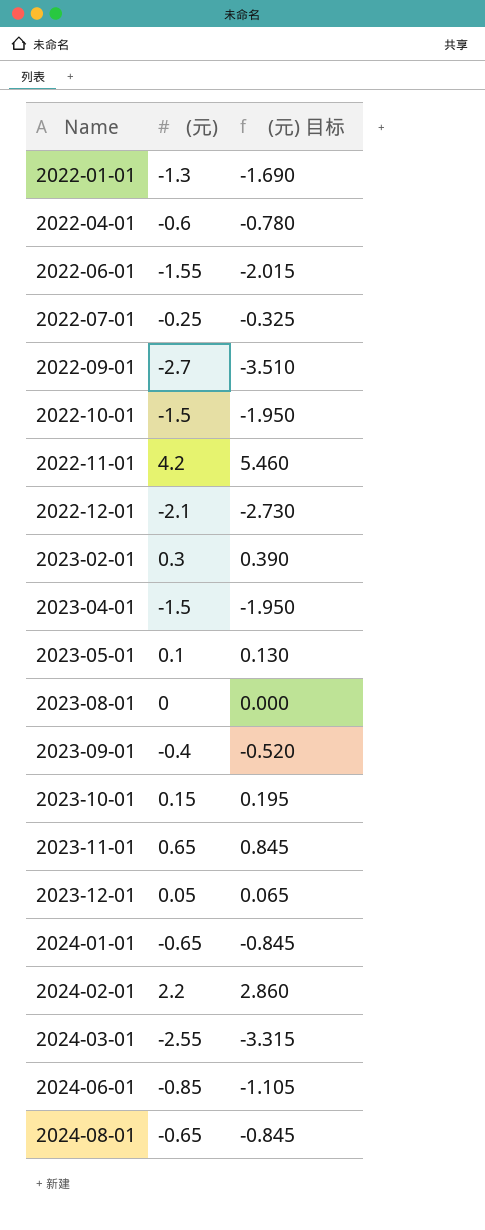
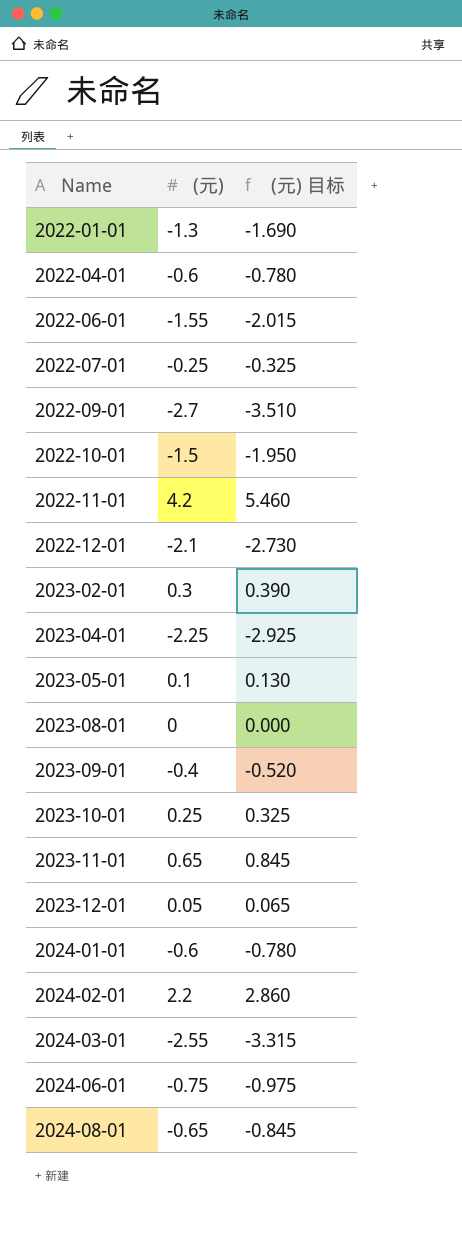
2023-04-01 | (元): -1.5 -> -2.25
2023-04-01 | (元) 目标: -1.950 -> -2.925
2023-10-01 | (元): 0.15 -> 0.25
2023-10-01 | (元) 目标: 0.195 -> 0.325
2024-01-01 | (元): -0.65 -> -0.6
2024-01-01 | (元) 目标: -0.845 -> -0.780
2024-06-01 | (元): -0.85 -> -0.75
2024-06-01 | (元) 目标: -1.105 -> -0.975

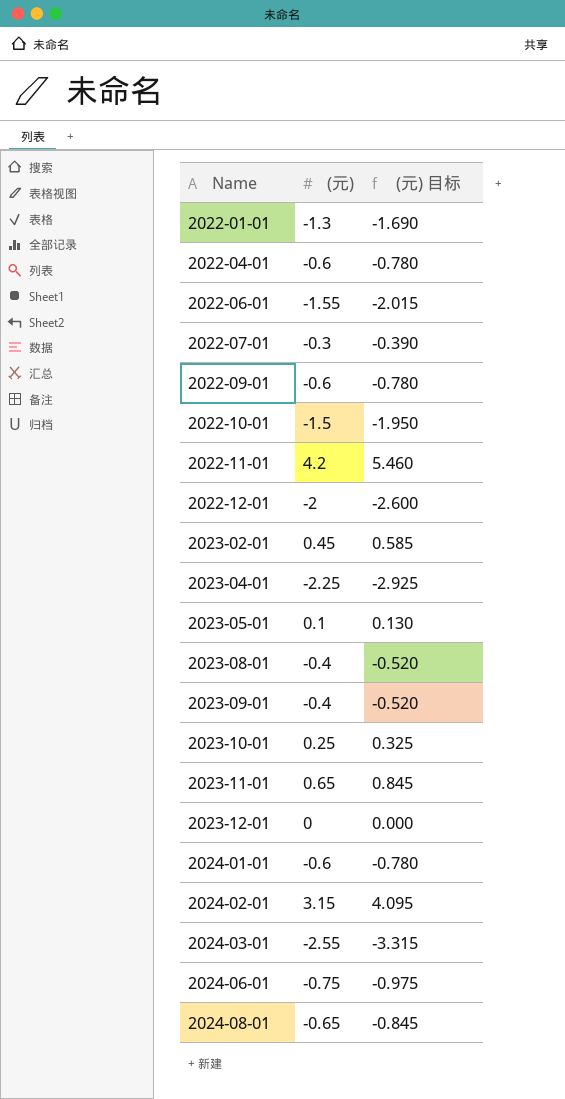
2022-07-01 | (元): -0.25 -> -0.3
2022-07-01 | (元) 目标: -0.325 -> -0.390
2022-09-01 | (元): -2.7 -> -0.6
2022-09-01 | (元) 目标: -3.510 -> -0.780
2022-12-01 | (元): -2.1 -> -2
2022-12-01 | (元) 目标: -2.730 -> -2.600
2023-02-01 | (元): 0.3 -> 0.45
2023-02-01 | (元) 目标: 0.390 -> 0.585
2023-08-01 | (元): 0 -> -0.4
2023-08-01 | (元) 目标: 0.000 -> -0.520
2023-12-01 | (元): 0.05 -> 0
2023-12-01 | (元) 目标: 0.065 -> 0.000
2024-02-01 | (元): 2.2 -> 3.15
2024-02-01 | (元) 目标: 2.860 -> 4.095

